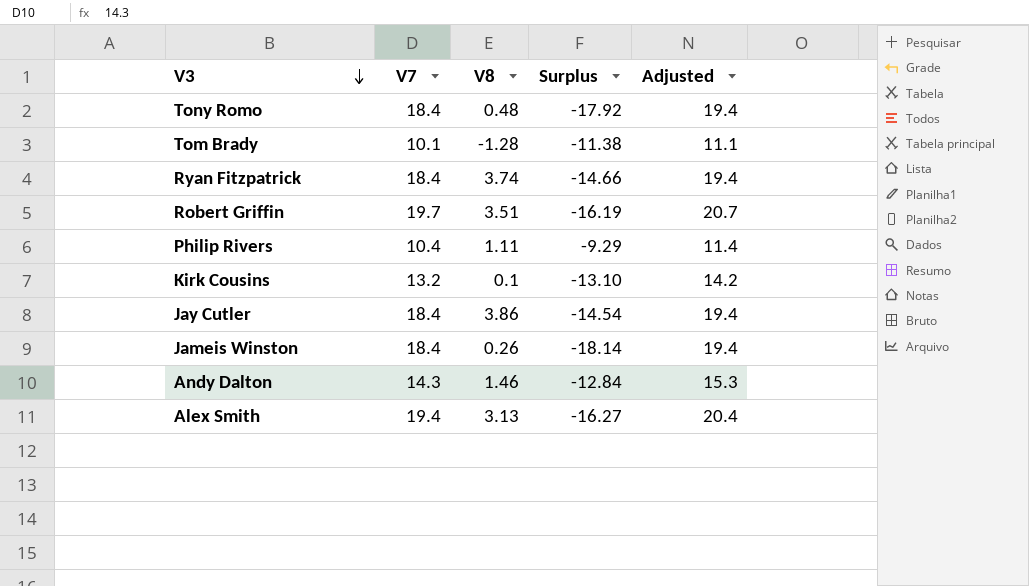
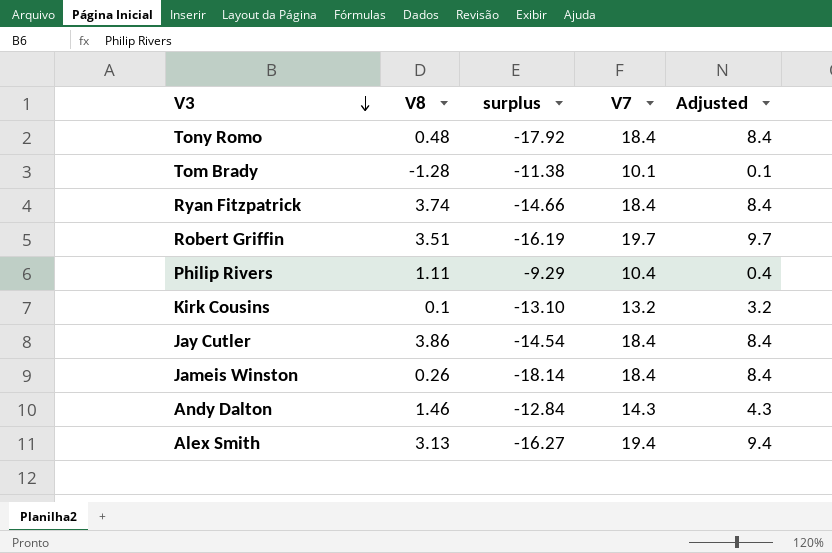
column name: Surplus -> surplus
column V7 | position: 2 -> 4
column Adjusted | formula: [V7] + 1 -> [V7] - 10

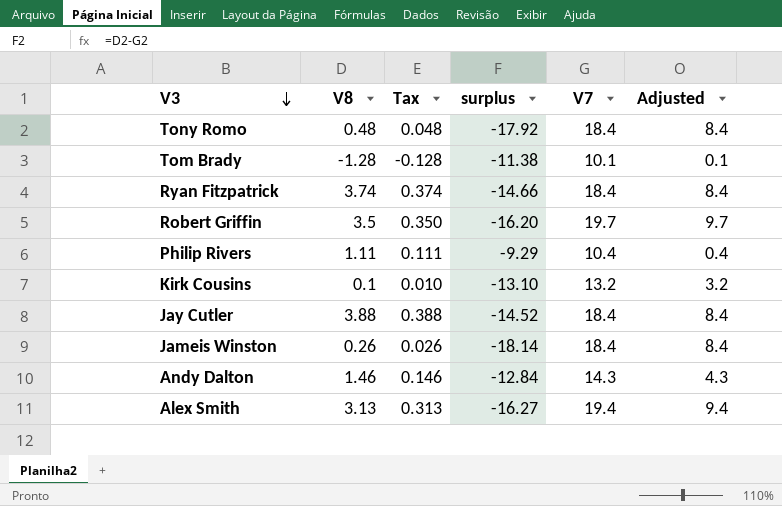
column Tax | formula: none -> [V8] * 0.1
Robert Griffin | V8: 3.51 -> 3.5
Robert Griffin | surplus: -16.19 -> -16.20
Jay Cutler | V8: 3.86 -> 3.88
Jay Cutler | surplus: -14.54 -> -14.52

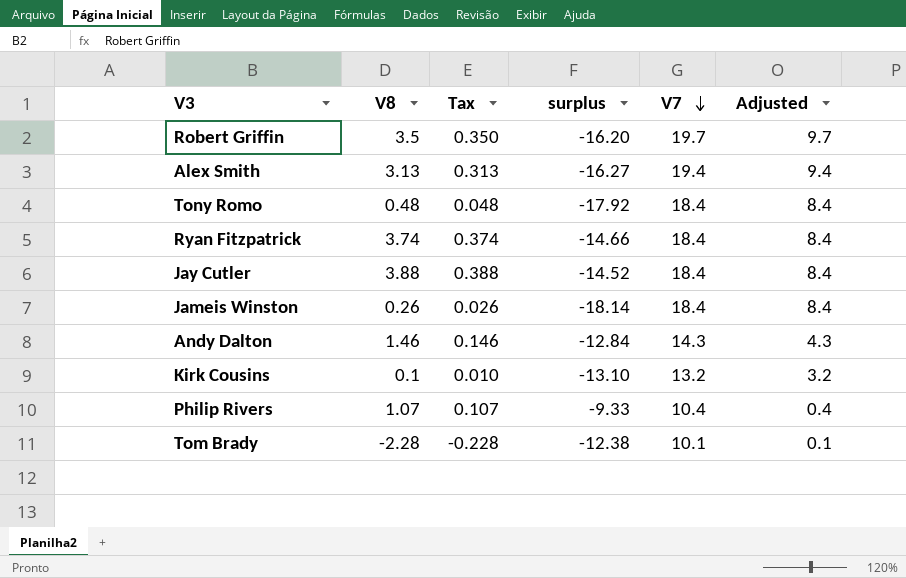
row order: V3 descending -> V7 descending
Philip Rivers | V8: 1.11 -> 1.07
Philip Rivers | Tax: 0.111 -> 0.107
Philip Rivers | surplus: -9.29 -> -9.33
Tom Brady | V8: -1.28 -> -2.28
Tom Brady | Tax: -0.128 -> -0.228
Tom Brady | surplus: -11.38 -> -12.38

